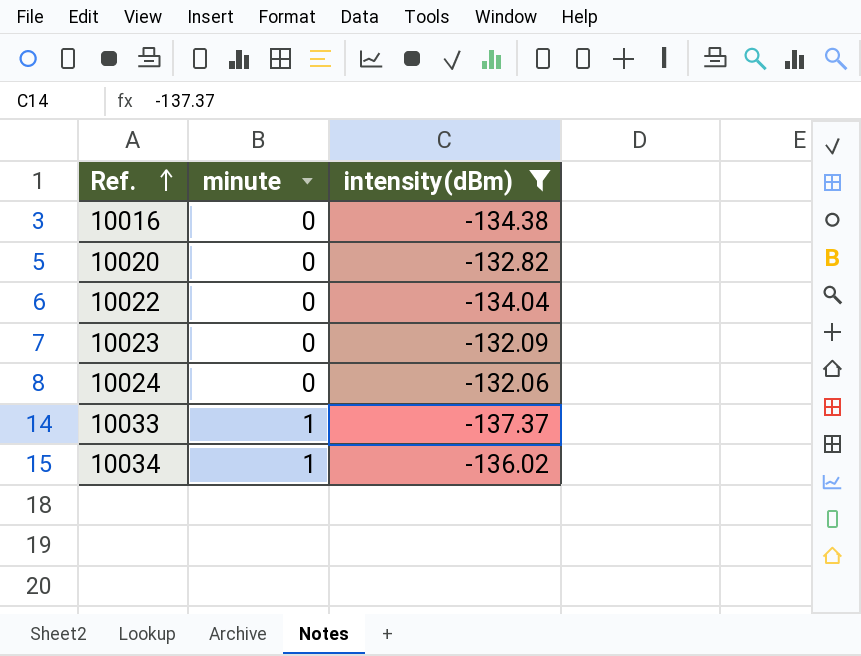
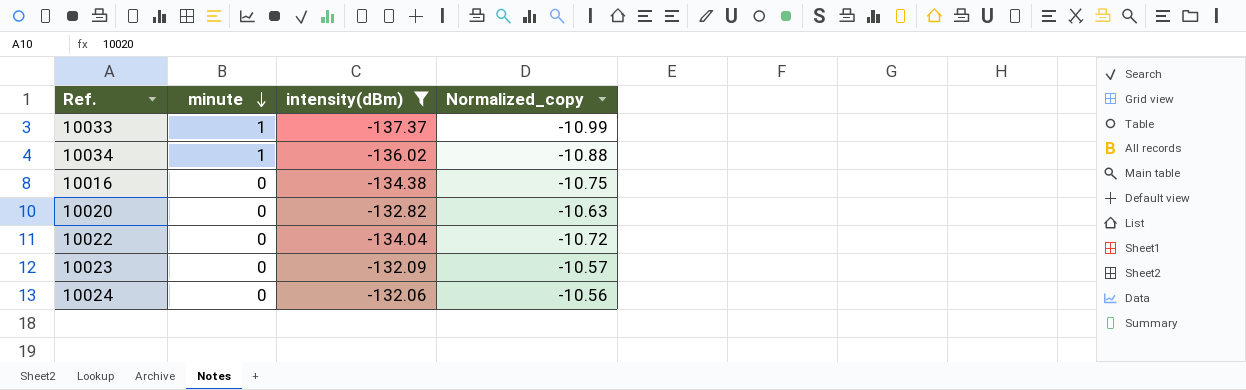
row order: Ref. ascending -> minute descending
column Normalized_copy | formula: none -> [intensity(dBm)] * 0.08

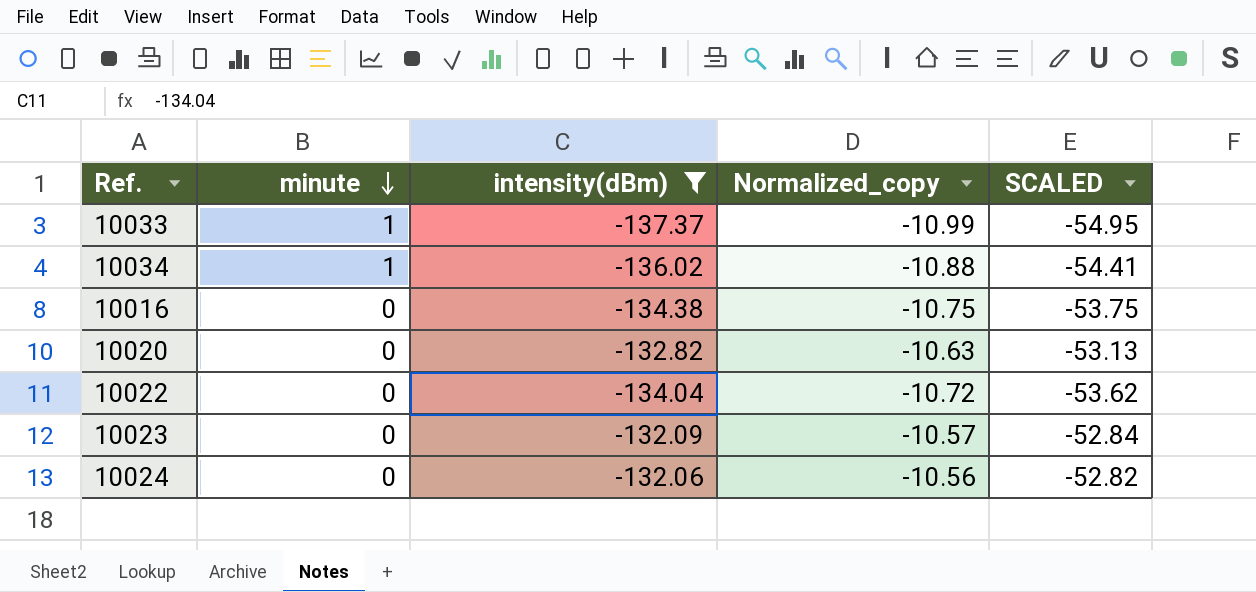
column SCALED | formula: none -> [intensity(dBm)] * 0.4

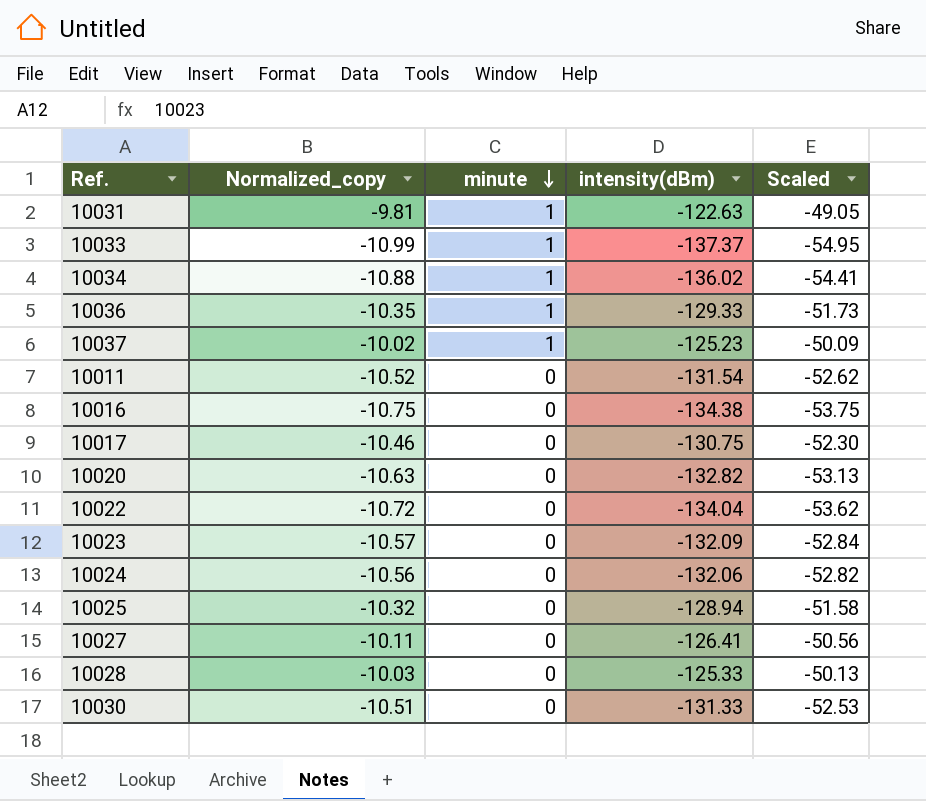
filter: intensity(dBm) <= -132.06 -> none
column Normalized_copy | position: 4 -> 2
column name: SCALED -> Scaled

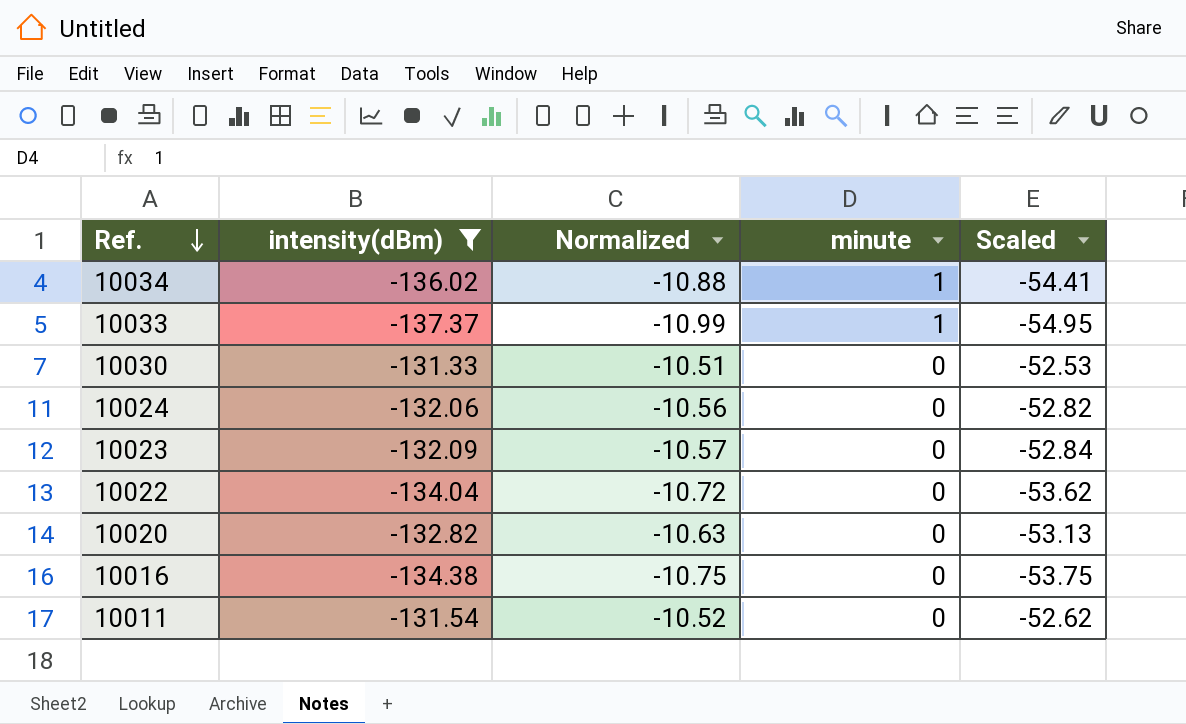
filter: none -> intensity(dBm) <= -131.33
row order: minute descending -> Ref. descending
column intensity(dBm) | position: 4 -> 2
column name: Normalized_copy -> Normalized

